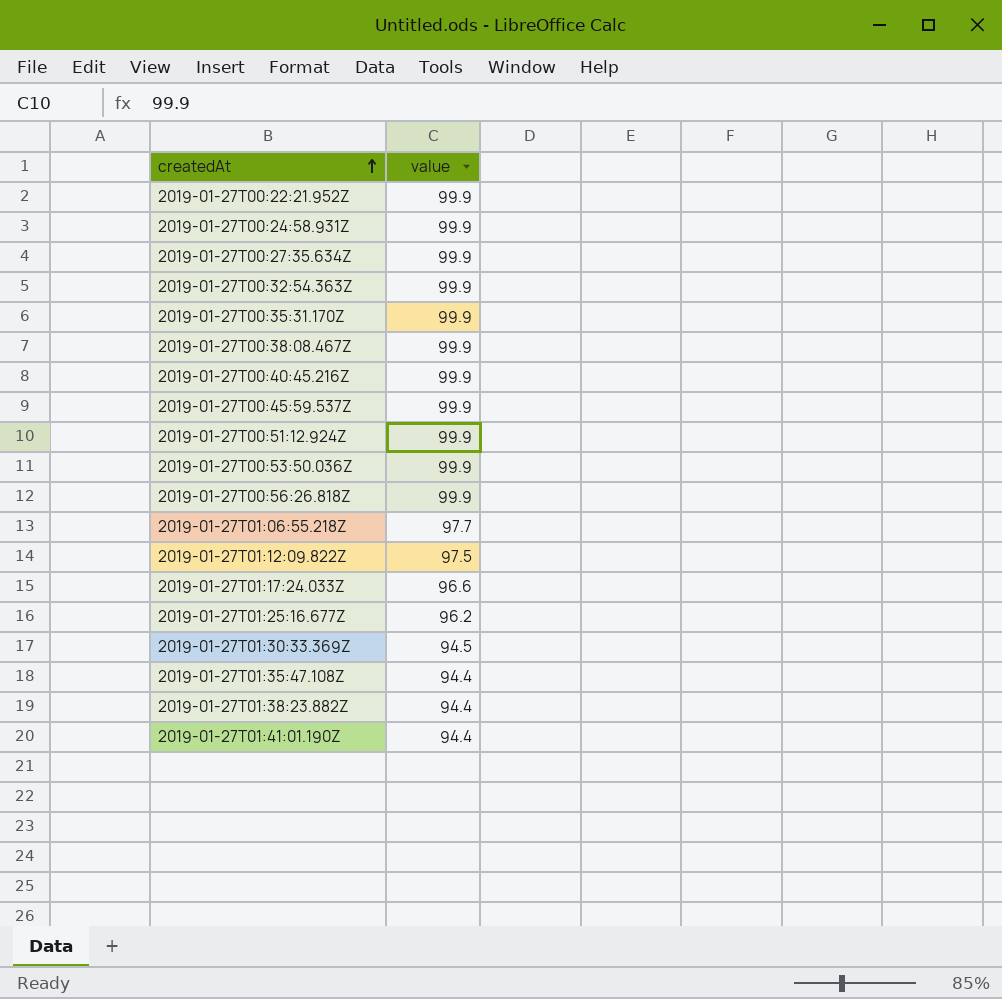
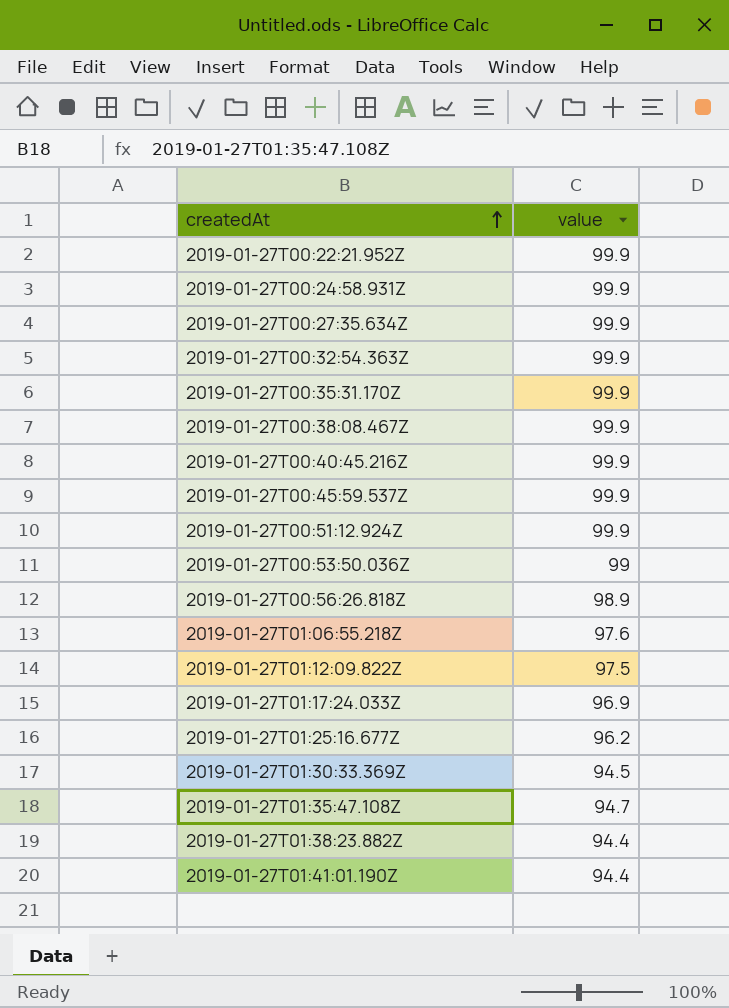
2019-01-27T00:53:50.036Z | value: 99.9 -> 99
2019-01-27T00:56:26.818Z | value: 99.9 -> 98.9
2019-01-27T01:06:55.218Z | value: 97.7 -> 97.6
2019-01-27T01:17:24.033Z | value: 96.6 -> 96.9
2019-01-27T01:35:47.108Z | value: 94.4 -> 94.7

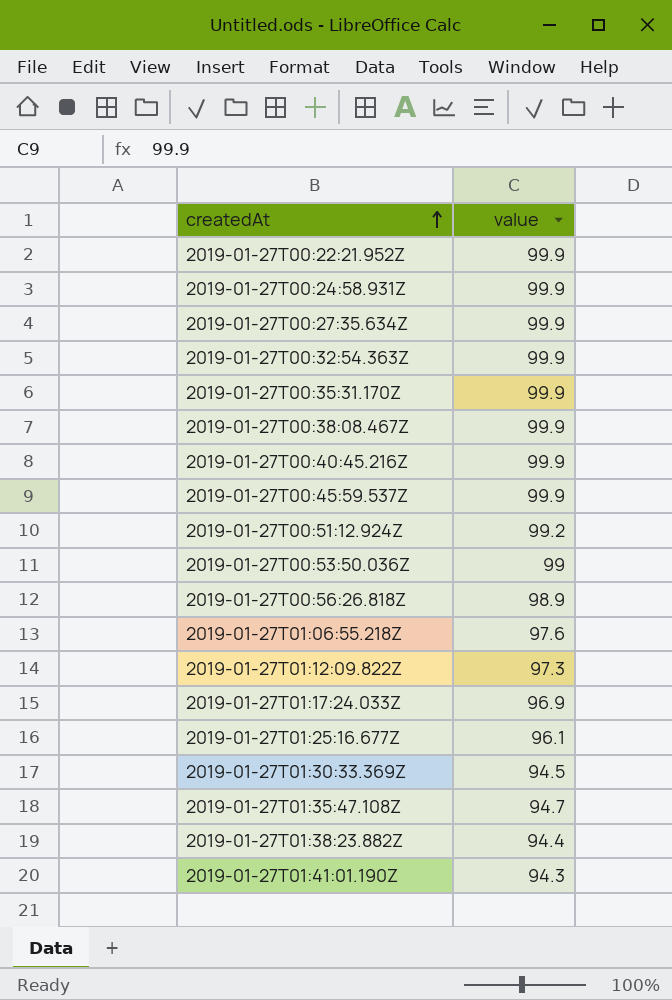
2019-01-27T00:51:12.924Z | value: 99.9 -> 99.2
2019-01-27T01:12:09.822Z | value: 97.5 -> 97.3
2019-01-27T01:25:16.677Z | value: 96.2 -> 96.1
2019-01-27T01:41:01.190Z | value: 94.4 -> 94.3

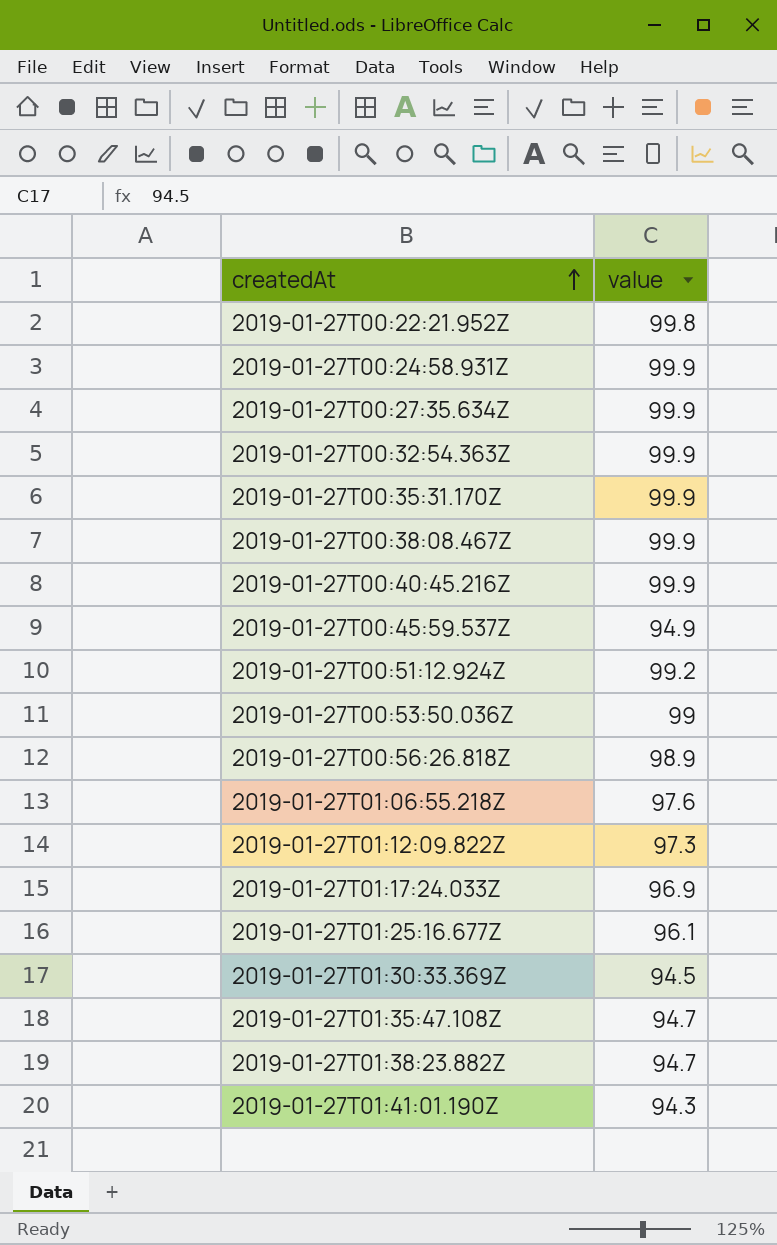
2019-01-27T00:22:21.952Z | value: 99.9 -> 99.8
2019-01-27T00:45:59.537Z | value: 99.9 -> 94.9
2019-01-27T01:38:23.882Z | value: 94.4 -> 94.7

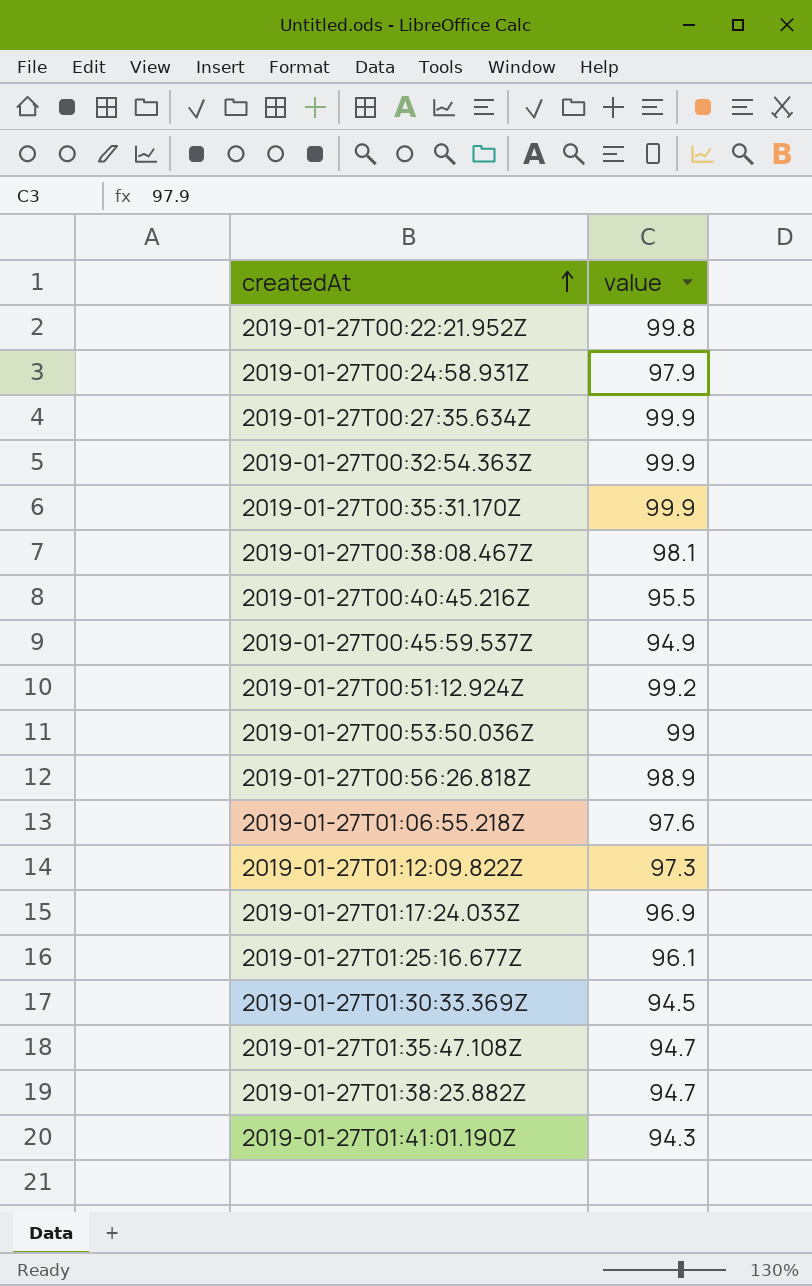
2019-01-27T00:24:58.931Z | value: 99.9 -> 97.9
2019-01-27T00:38:08.467Z | value: 99.9 -> 98.1
2019-01-27T00:40:45.216Z | value: 99.9 -> 95.5

